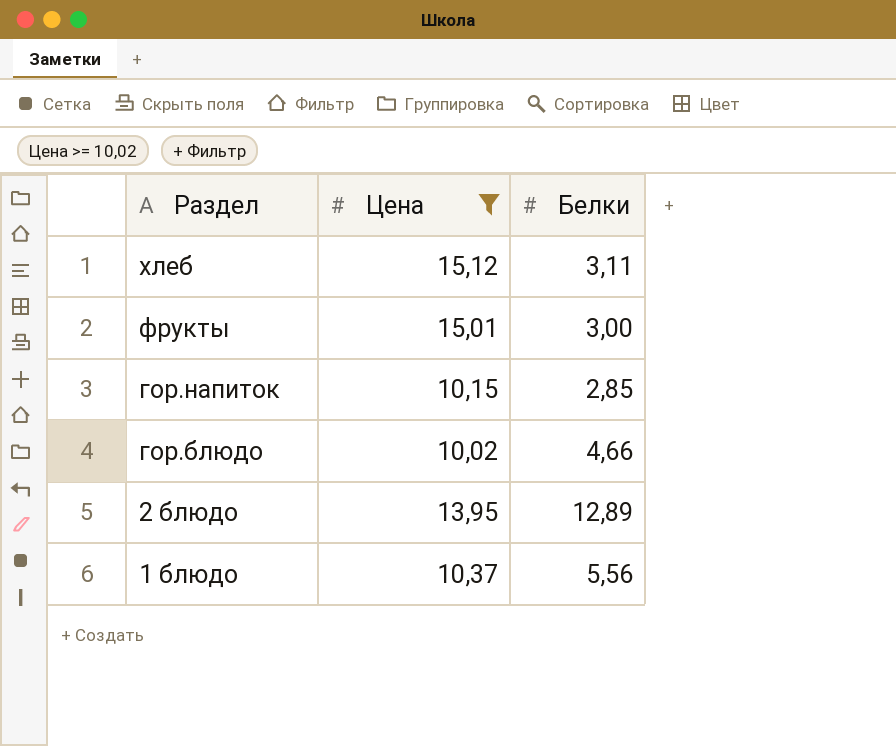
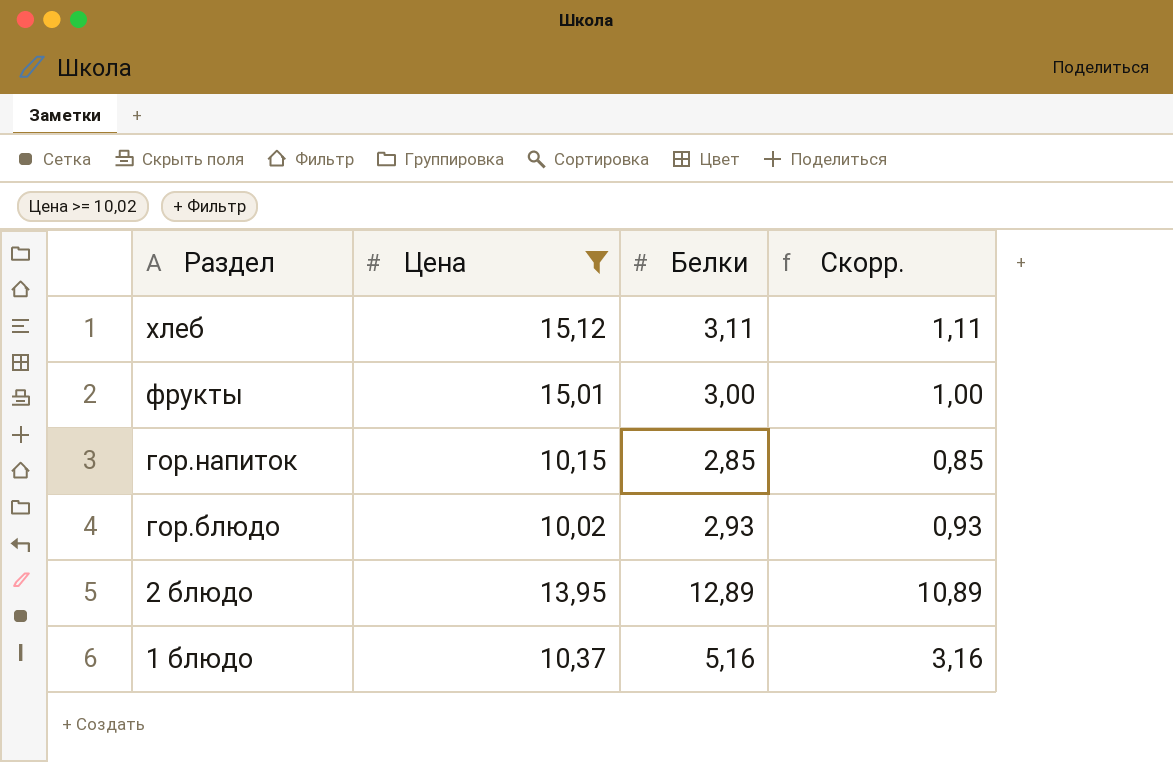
column Скорр. | formula: none -> [Белки] - 2
гор.блюдо | Белки: 4,66 -> 2,93
1 блюдо | Белки: 5,56 -> 5,16

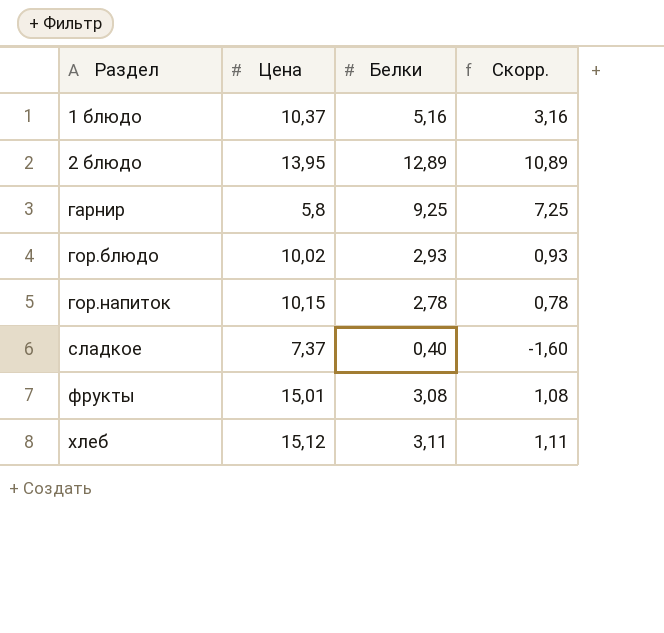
filter: Цена >= 10,02 -> none
row order: Раздел descending -> Раздел ascending
гор.напиток | Белки: 2,85 -> 2,78
гор.напиток | Скорр.: 0,85 -> 0,78
фрукты | Белки: 3,00 -> 3,08
фрукты | Скорр.: 1,00 -> 1,08

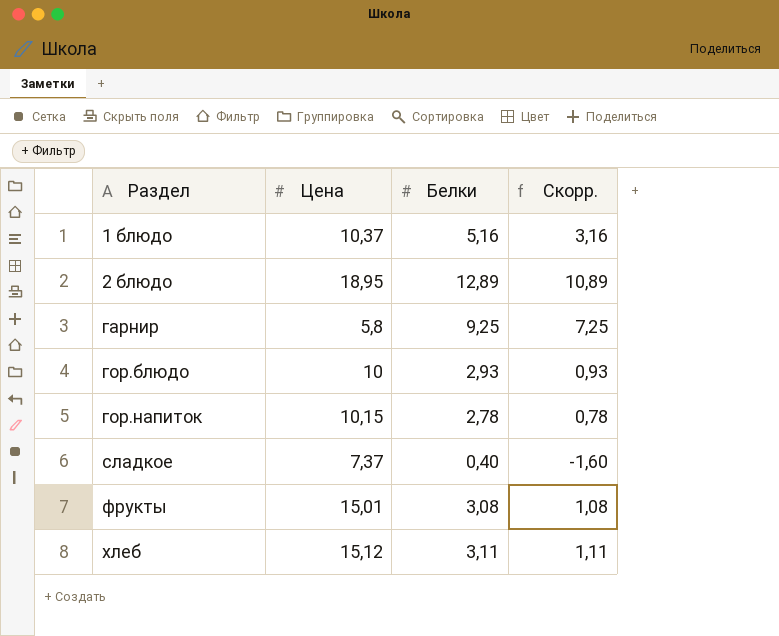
2 блюдо | Цена: 13,95 -> 18,95
гор.блюдо | Цена: 10,02 -> 10

